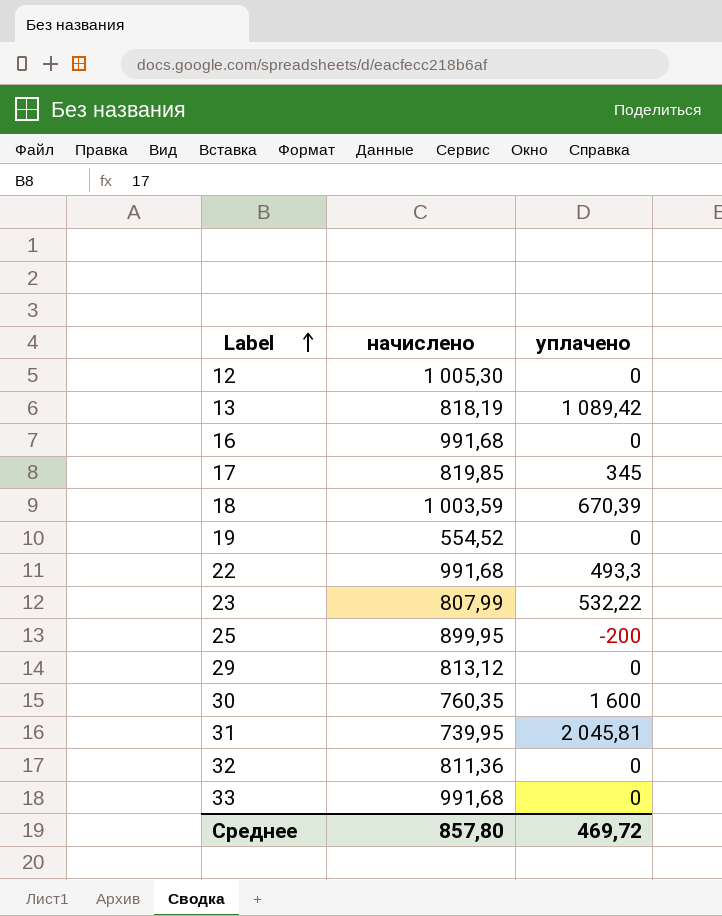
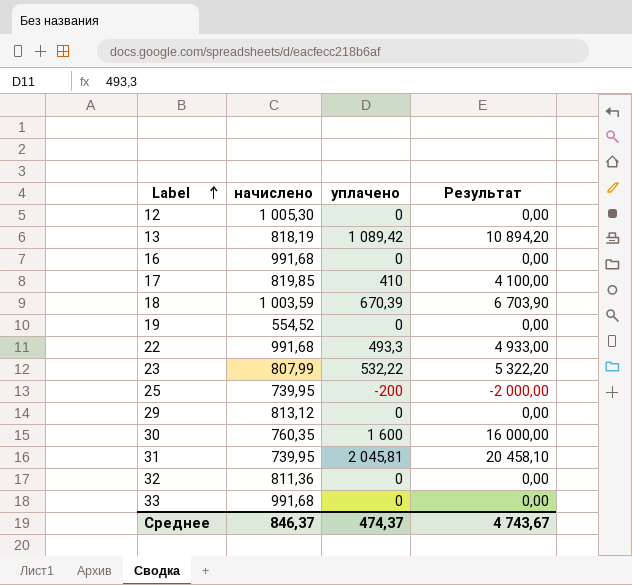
column Результат | formula: none -> [уплачено] * 10
17 | уплачено: 345 -> 410
25 | начислено: 899,95 -> 739,95
Среднее | начислено: 857,80 -> 846,37
Среднее | уплачено: 469,72 -> 474,37

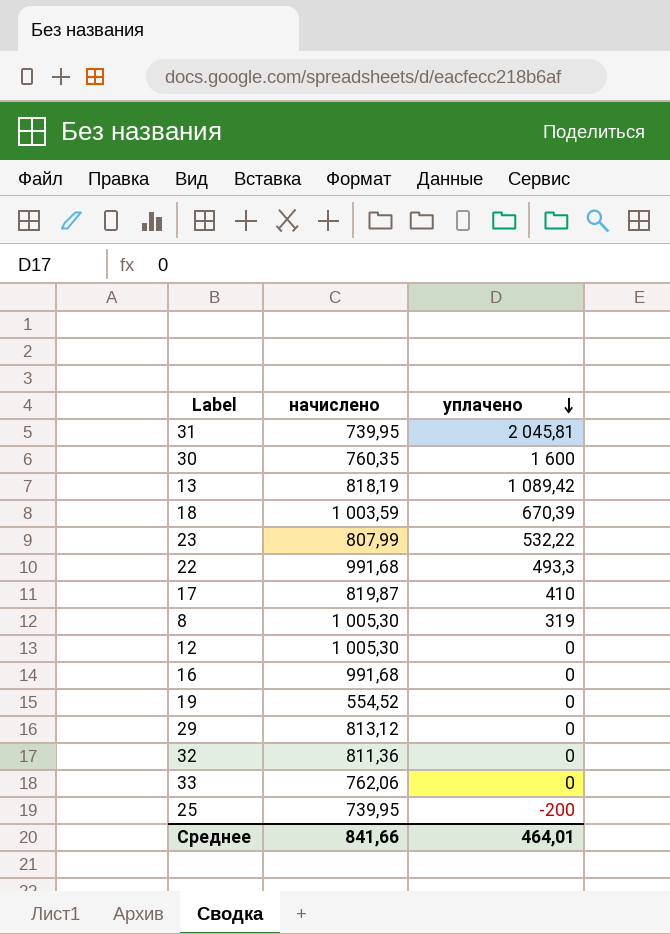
row order: Label ascending -> уплачено descending
column Результат | formula: [уплачено] * 10 -> none
17 | начислено: 819,85 -> 819,87
row 8: none -> 1 005,30 | 319
33 | начислено: 991,68 -> 762,06
Среднее | начислено: 846,37 -> 841,66
Среднее | уплачено: 474,37 -> 464,01

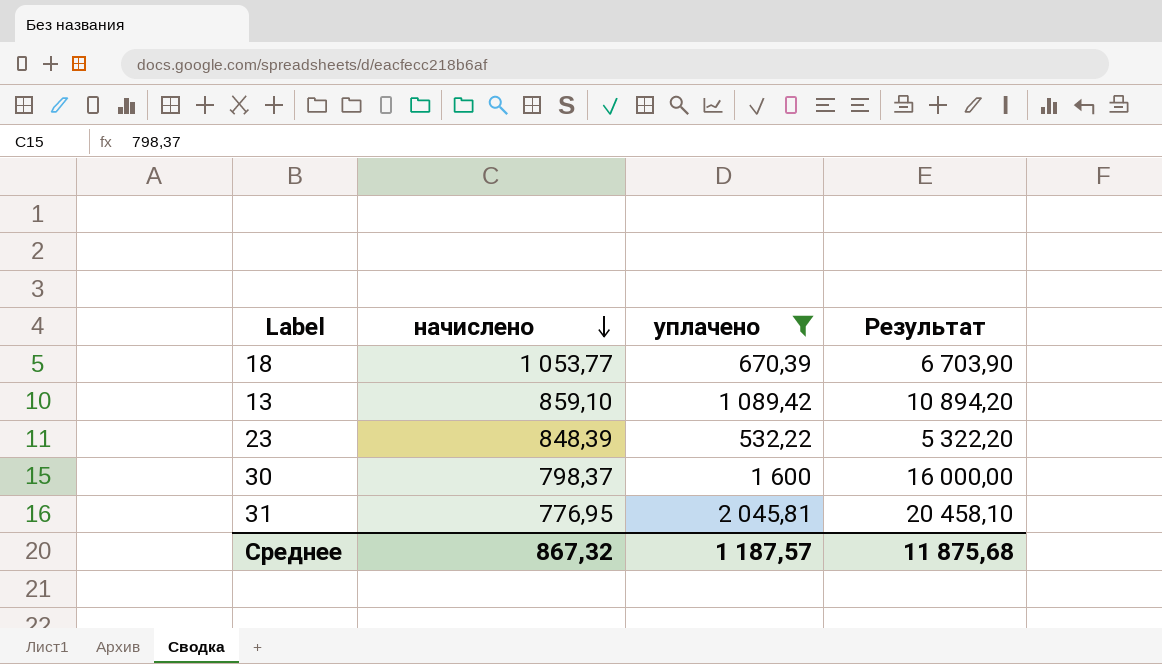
filter: none -> уплачено >= 532,22
row order: уплачено descending -> начислено descending
column Результат | formula: none -> [уплачено] * 10
18 | начислено: 1 003,59 -> 1 053,77
13 | начислено: 818,19 -> 859,10
23 | начислено: 807,99 -> 848,39
30 | начислено: 760,35 -> 798,37
31 | начислено: 739,95 -> 776,95
Среднее | начислено: 841,66 -> 867,32
Среднее | уплачено: 464,01 -> 1 187,57

